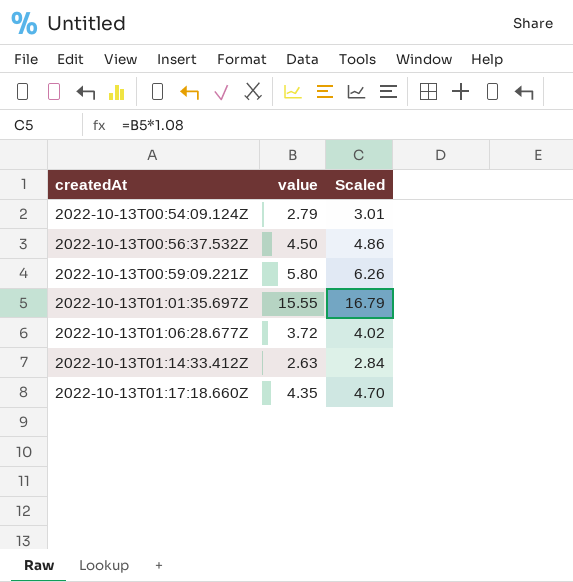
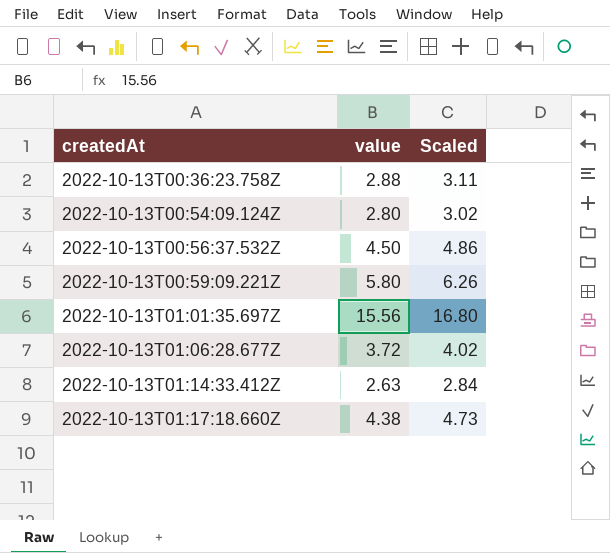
row 2022-10-13T00:36:23.758Z: none -> 2.88 | 3.11
2022-10-13T00:54:09.124Z | value: 2.79 -> 2.80
2022-10-13T00:54:09.124Z | Scaled: 3.01 -> 3.02
2022-10-13T01:01:35.697Z | value: 15.55 -> 15.56
2022-10-13T01:01:35.697Z | Scaled: 16.79 -> 16.80
2022-10-13T01:17:18.660Z | value: 4.35 -> 4.38
2022-10-13T01:17:18.660Z | Scaled: 4.70 -> 4.73

